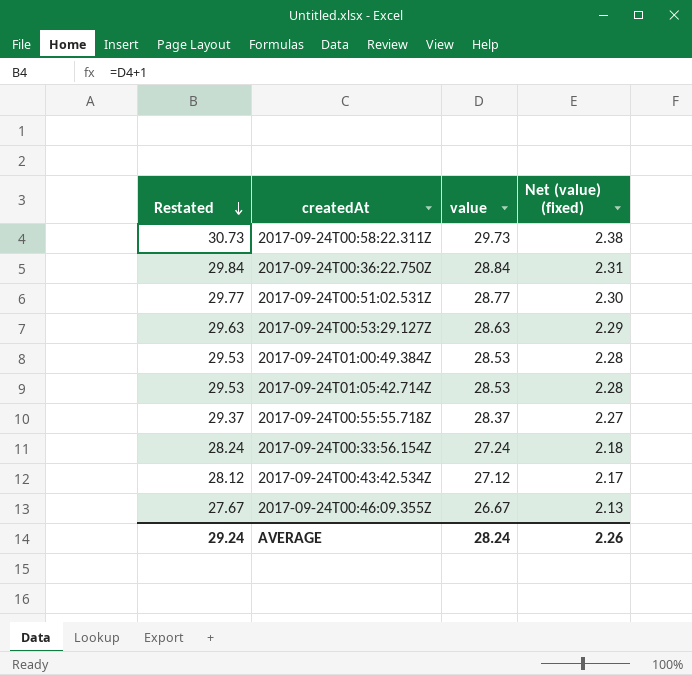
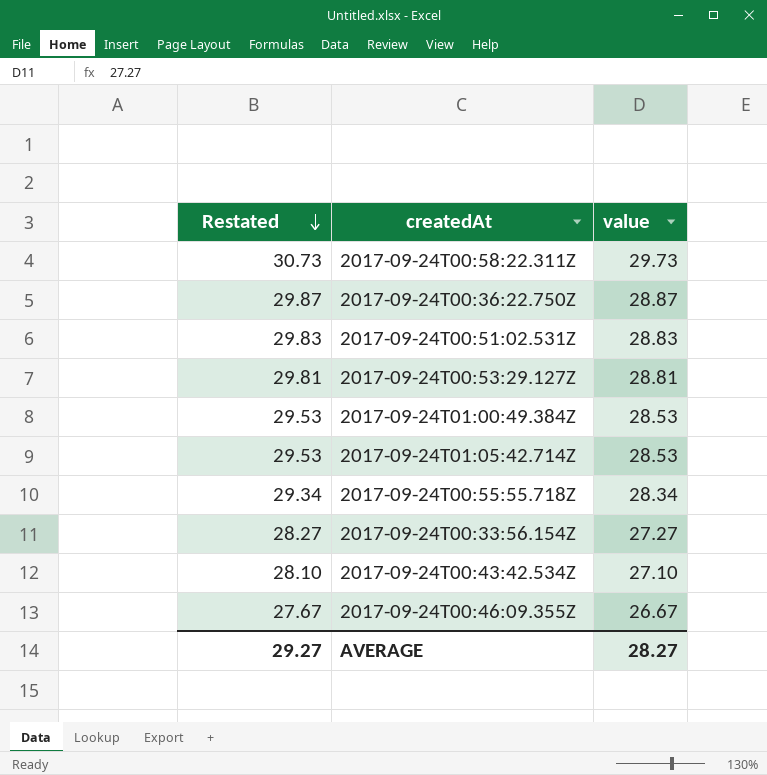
column Net (value) (fixed) | formula: [value] * 0.08 -> none
2017-09-24T00:36:22.750Z | Restated: 29.84 -> 29.87
2017-09-24T00:36:22.750Z | value: 28.84 -> 28.87
2017-09-24T00:51:02.531Z | Restated: 29.77 -> 29.83
2017-09-24T00:51:02.531Z | value: 28.77 -> 28.83
2017-09-24T00:53:29.127Z | Restated: 29.63 -> 29.81
2017-09-24T00:53:29.127Z | value: 28.63 -> 28.81
2017-09-24T00:55:55.718Z | Restated: 29.37 -> 29.34
2017-09-24T00:55:55.718Z | value: 28.37 -> 28.34
2017-09-24T00:33:56.154Z | Restated: 28.24 -> 28.27
2017-09-24T00:33:56.154Z | value: 27.24 -> 27.27
2017-09-24T00:43:42.534Z | Restated: 28.12 -> 28.10
2017-09-24T00:43:42.534Z | value: 27.12 -> 27.10
AVERAGE | Restated: 29.24 -> 29.27
AVERAGE | value: 28.24 -> 28.27

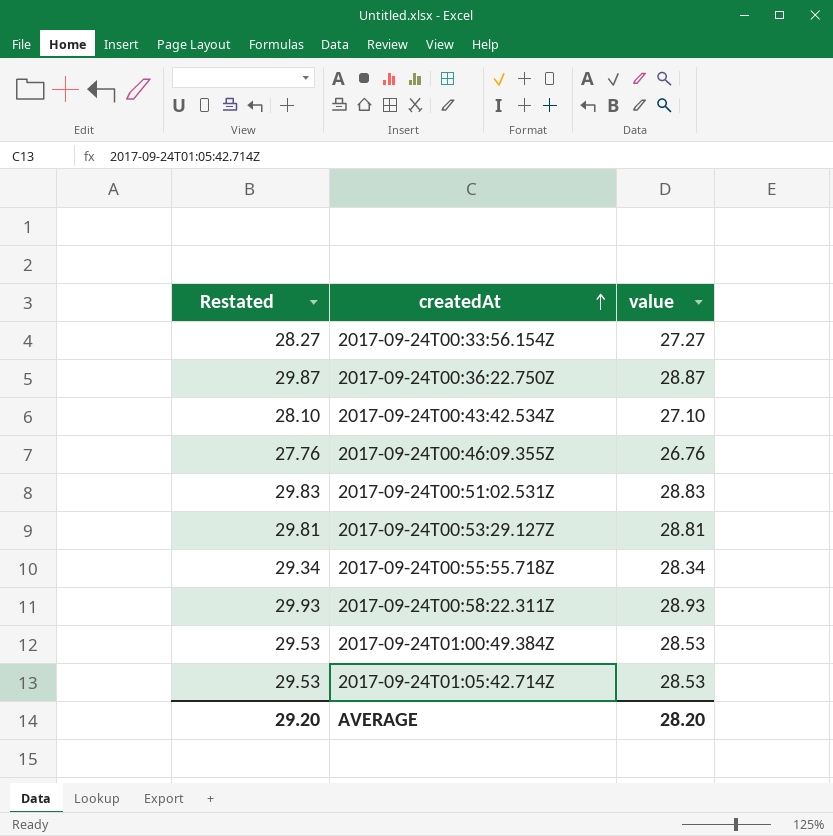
row order: Restated descending -> createdAt ascending
2017-09-24T00:46:09.355Z | Restated: 27.67 -> 27.76
2017-09-24T00:46:09.355Z | value: 26.67 -> 26.76
2017-09-24T00:58:22.311Z | Restated: 30.73 -> 29.93
2017-09-24T00:58:22.311Z | value: 29.73 -> 28.93
AVERAGE | Restated: 29.27 -> 29.20
AVERAGE | value: 28.27 -> 28.20

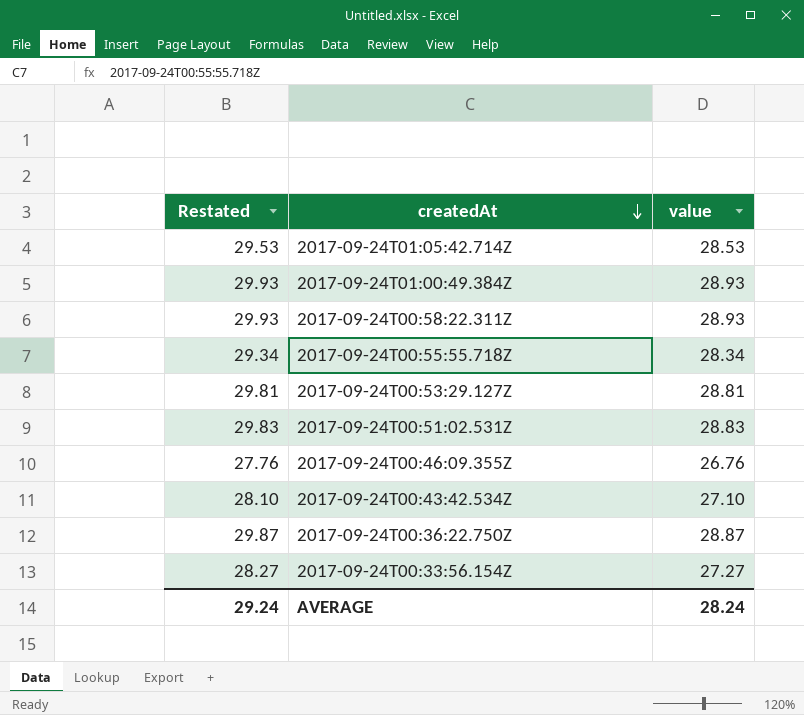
row order: createdAt ascending -> createdAt descending
2017-09-24T01:00:49.384Z | Restated: 29.53 -> 29.93
2017-09-24T01:00:49.384Z | value: 28.53 -> 28.93
AVERAGE | Restated: 29.20 -> 29.24
AVERAGE | value: 28.20 -> 28.24

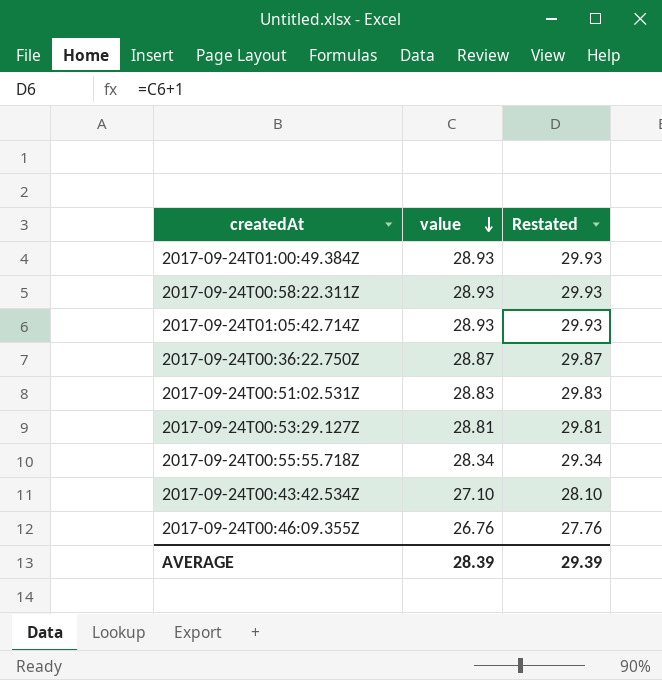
row order: createdAt descending -> value descending
column Restated | position: 1 -> 3
row 2017-09-24T00:33:56.154Z: 28.27 | 27.27 -> none
2017-09-24T01:05:42.714Z | value: 28.53 -> 28.93
2017-09-24T01:05:42.714Z | Restated: 29.53 -> 29.93
AVERAGE | value: 28.24 -> 28.39
AVERAGE | Restated: 29.24 -> 29.39

